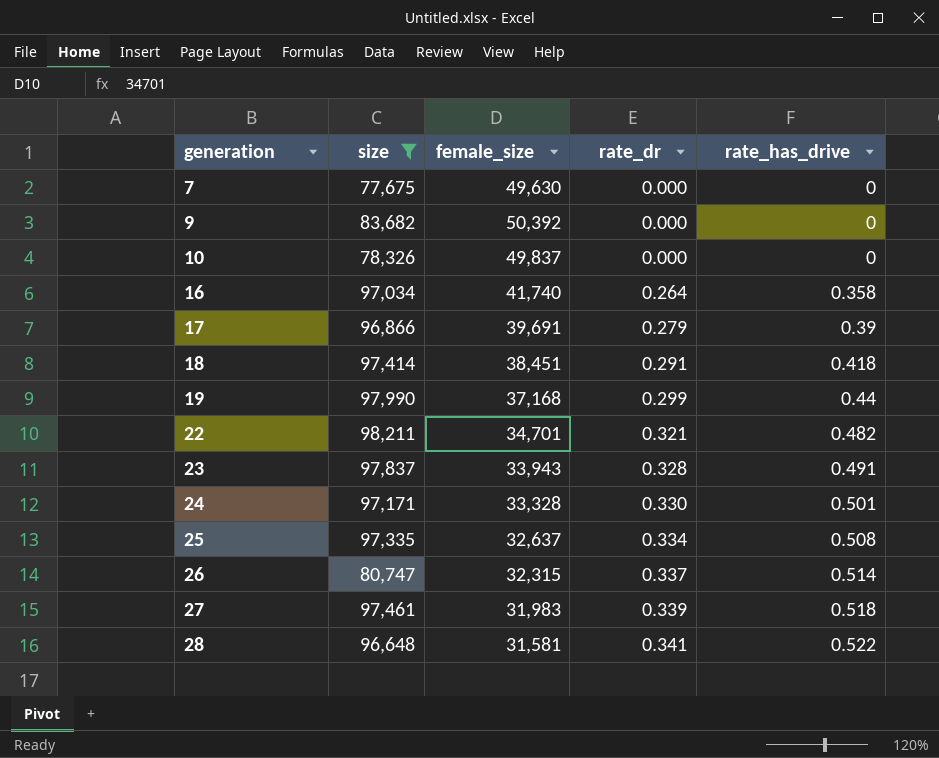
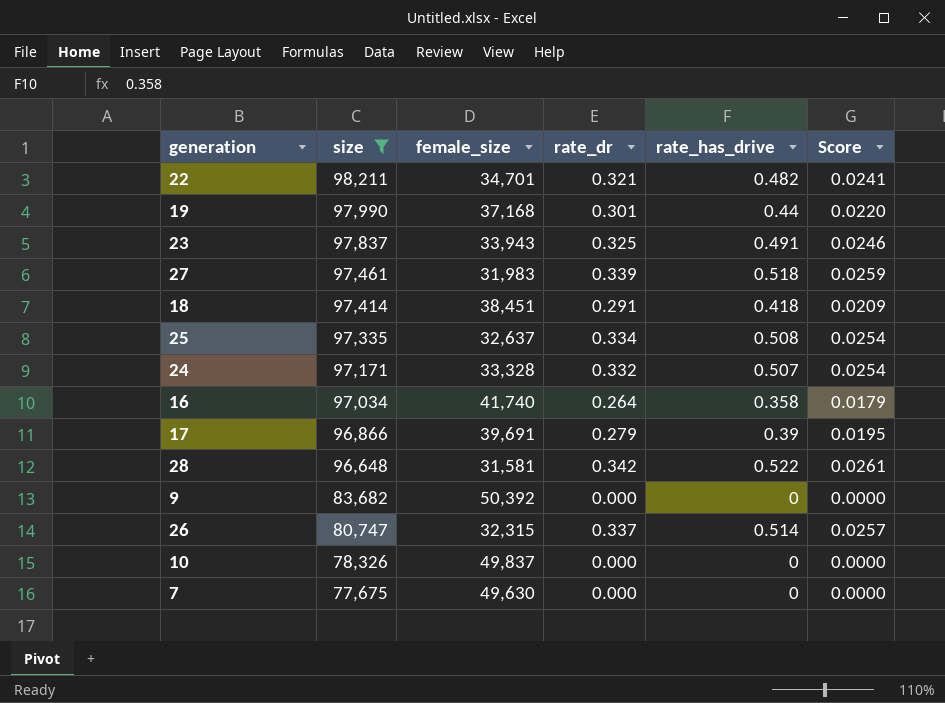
row order: generation ascending -> size descending
column Score | formula: none -> [rate_has_drive] * 0.05
19 | rate_dr: 0.299 -> 0.301
23 | rate_dr: 0.328 -> 0.325
24 | rate_dr: 0.330 -> 0.332
24 | rate_has_drive: 0.501 -> 0.507
28 | rate_dr: 0.341 -> 0.342

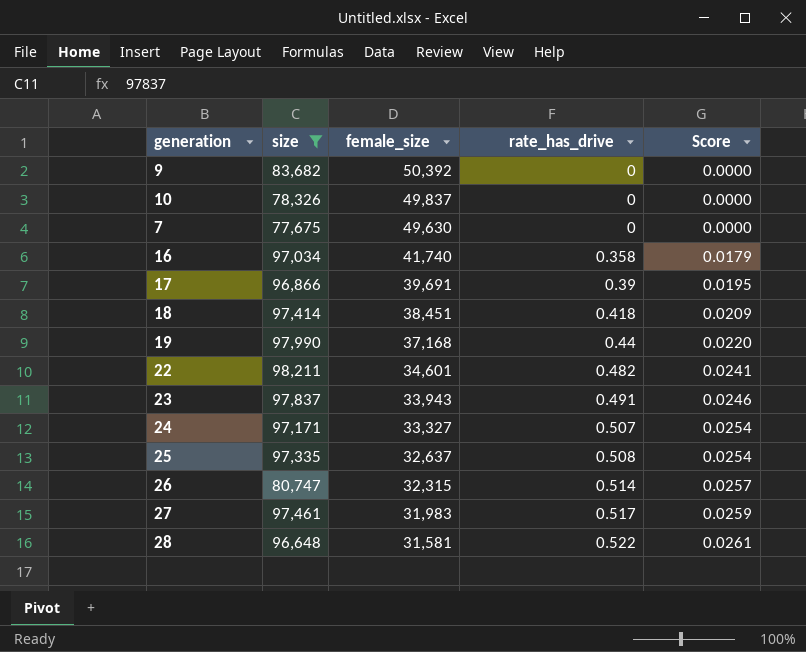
row order: size descending -> female_size descending
column rate_dr | position: 4 -> none
22 | female_size: 34,701 -> 34,601
24 | female_size: 33,328 -> 33,327
27 | rate_has_drive: 0.518 -> 0.517

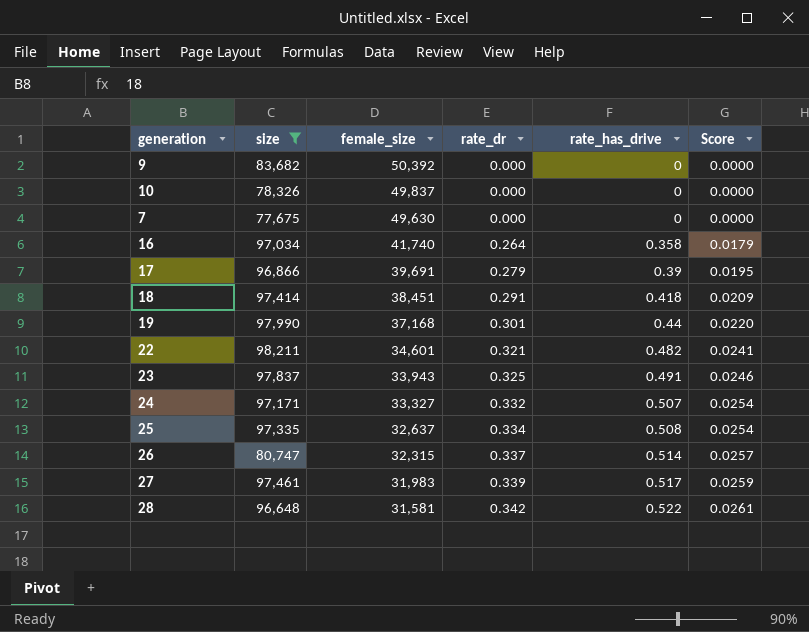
column rate_dr | position: none -> 4

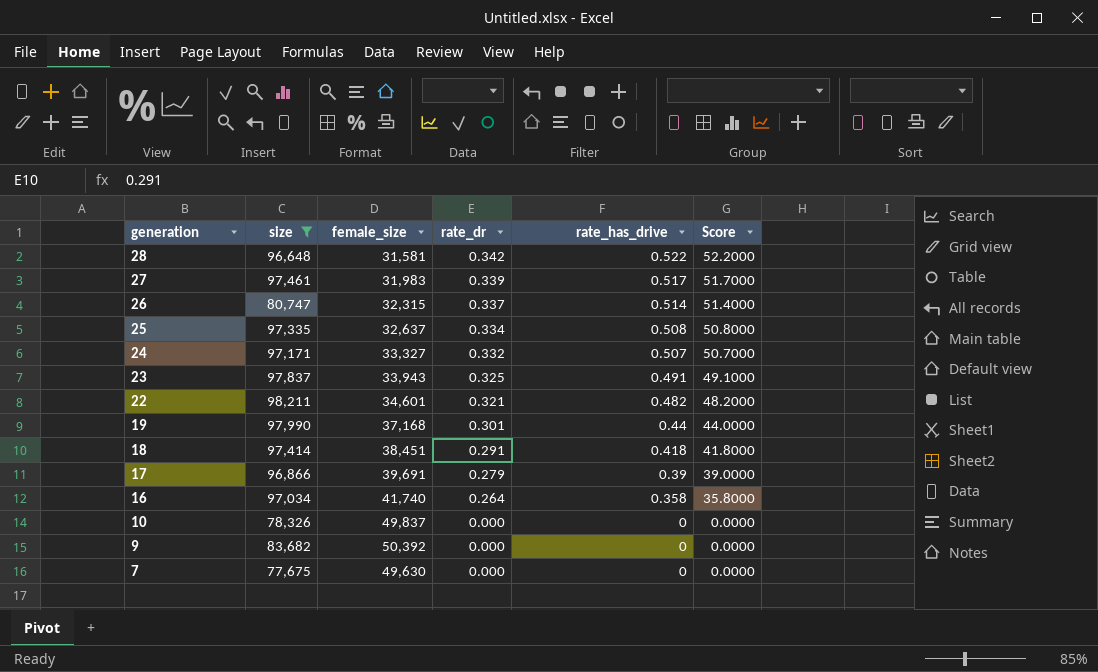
row order: female_size descending -> generation descending
column Score | formula: [rate_has_drive] * 0.05 -> [rate_has_drive] * 100

